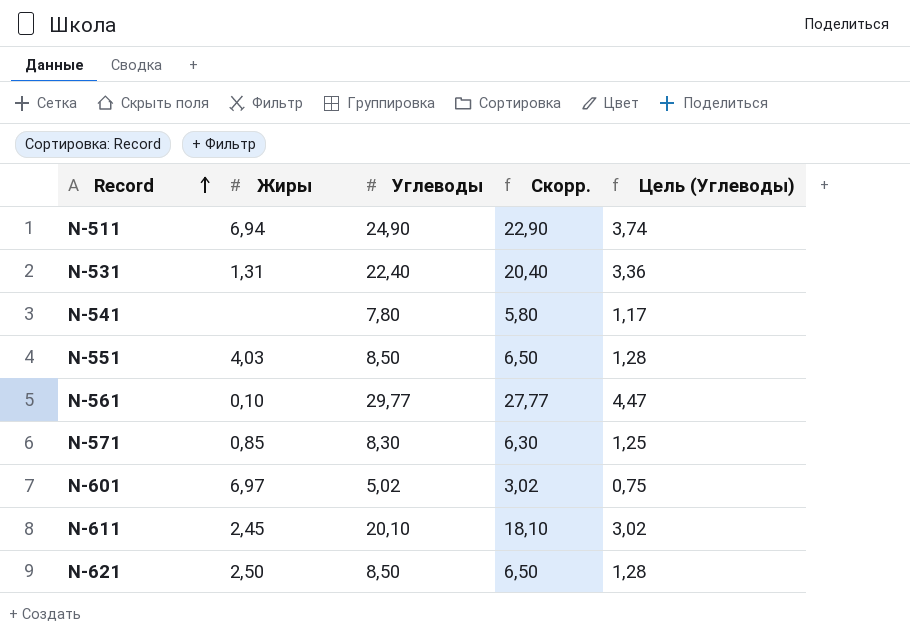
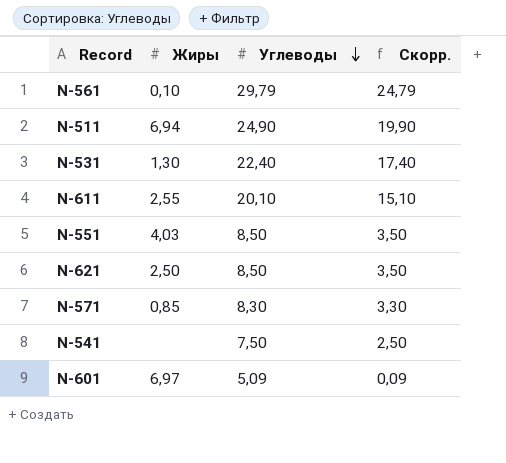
row order: Record ascending -> Углеводы descending
column Цель (Углеводы) | formula: [Углеводы] * 0,15 -> none
column Скорр. | formula: [Углеводы] - 2 -> [Углеводы] - 5
N-561 | Углеводы: 29,77 -> 29,79
N-531 | Жиры: 1,31 -> 1,30
N-611 | Жиры: 2,45 -> 2,55
N-541 | Углеводы: 7,80 -> 7,50
N-601 | Углеводы: 5,02 -> 5,09

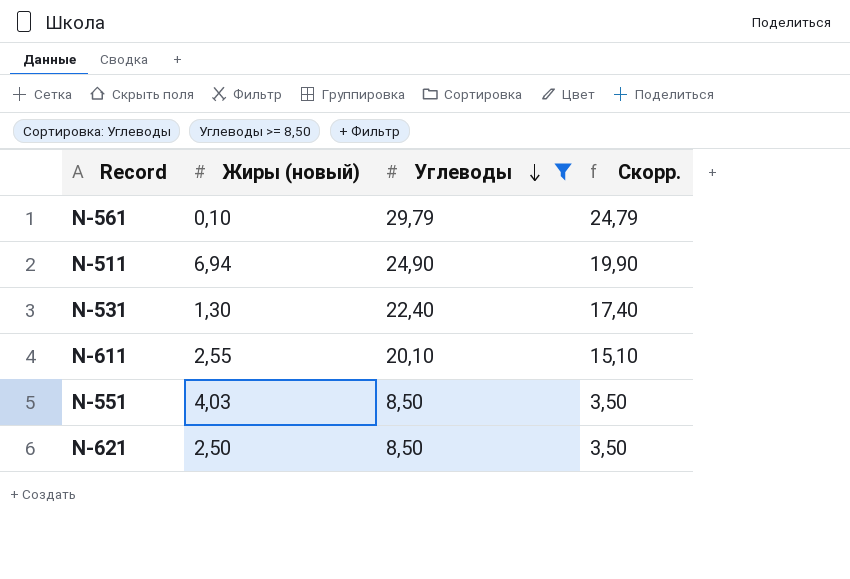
filter: none -> Углеводы >= 8,50
column name: Жиры -> Жиры (новый)

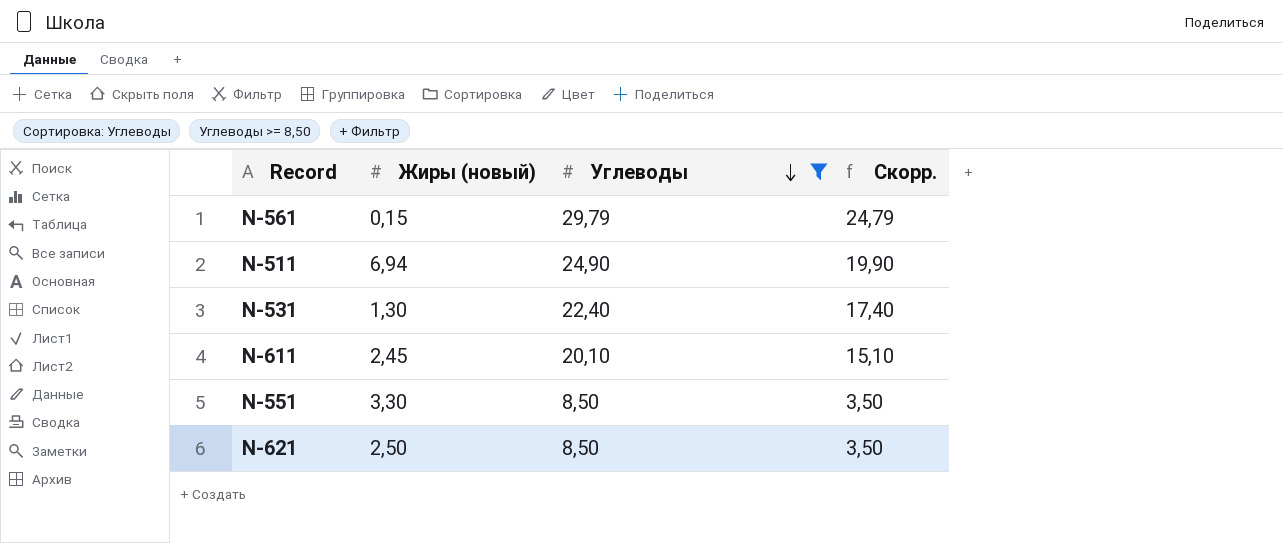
N-561 | Жиры (новый): 0,10 -> 0,15
N-611 | Жиры (новый): 2,55 -> 2,45
N-551 | Жиры (новый): 4,03 -> 3,30

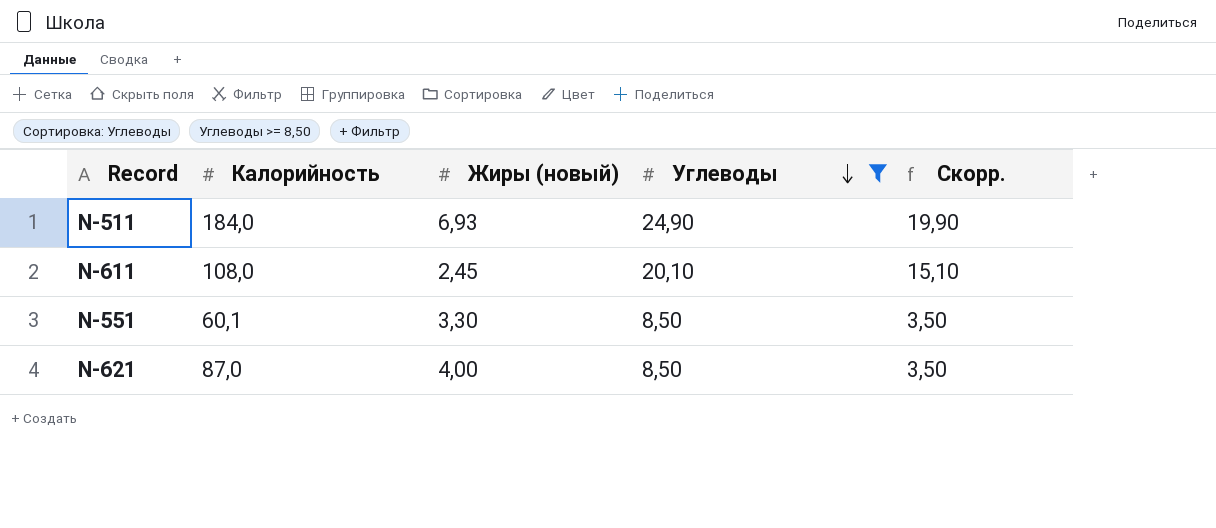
column Калорийность | position: none -> 2
row N-561: 0,15 | 29,79 | 24,79 -> none
row N-531: 1,30 | 22,40 | 17,40 -> none
N-511 | Жиры (новый): 6,94 -> 6,93
N-621 | Жиры (новый): 2,50 -> 4,00

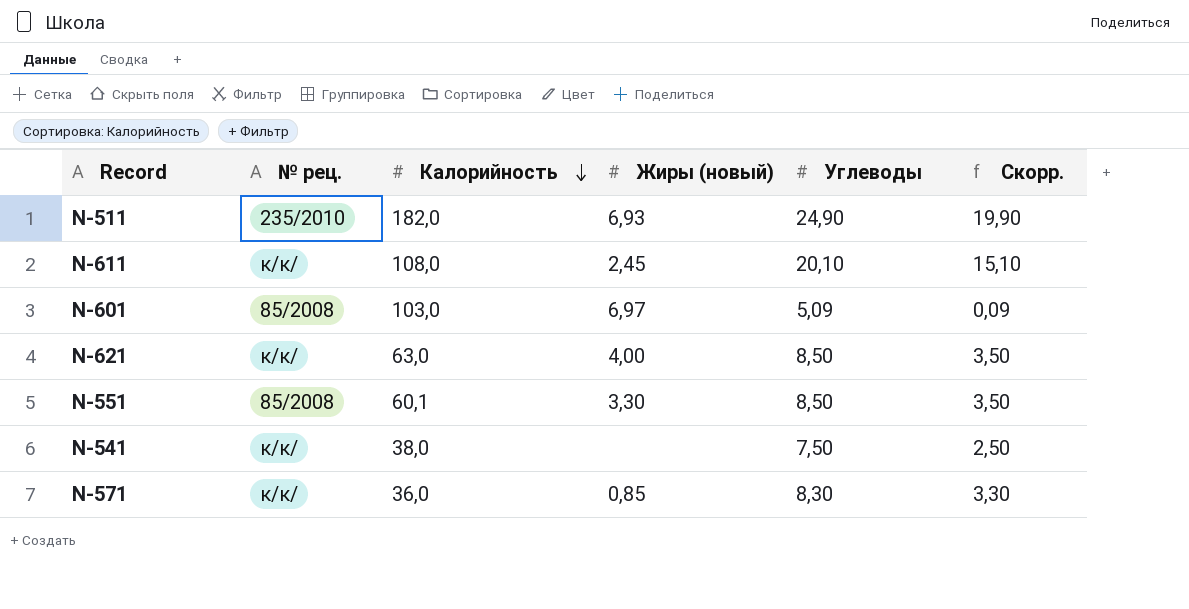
filter: Углеводы >= 8,50 -> none
row order: Углеводы descending -> Калорийность descending
column № рец. | position: none -> 2
N-511 | Калорийность: 184,0 -> 182,0
N-621 | Калорийность: 87,0 -> 63,0

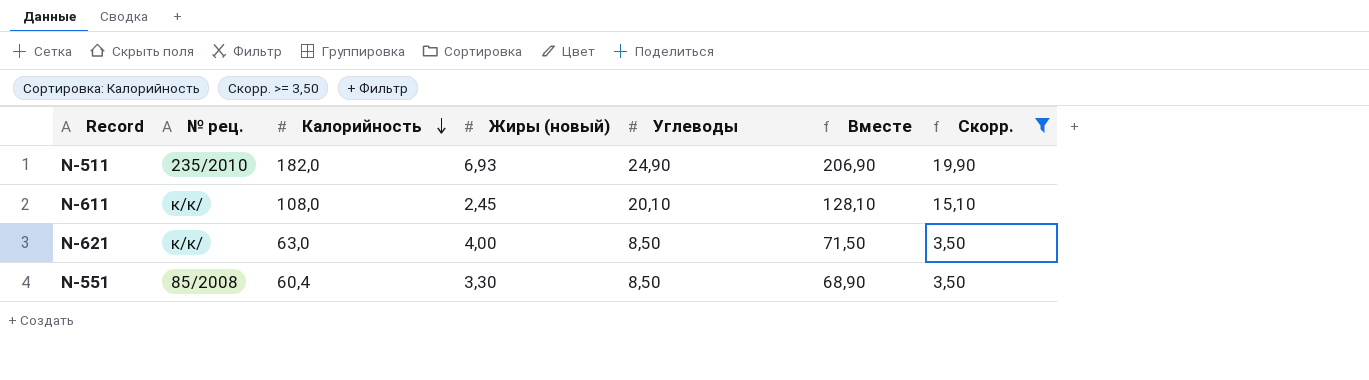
filter: none -> Скорр. >= 3,50
column Вместе | formula: none -> [Калорийность] + [Углеводы]
N-551 | Калорийность: 60,1 -> 60,4

